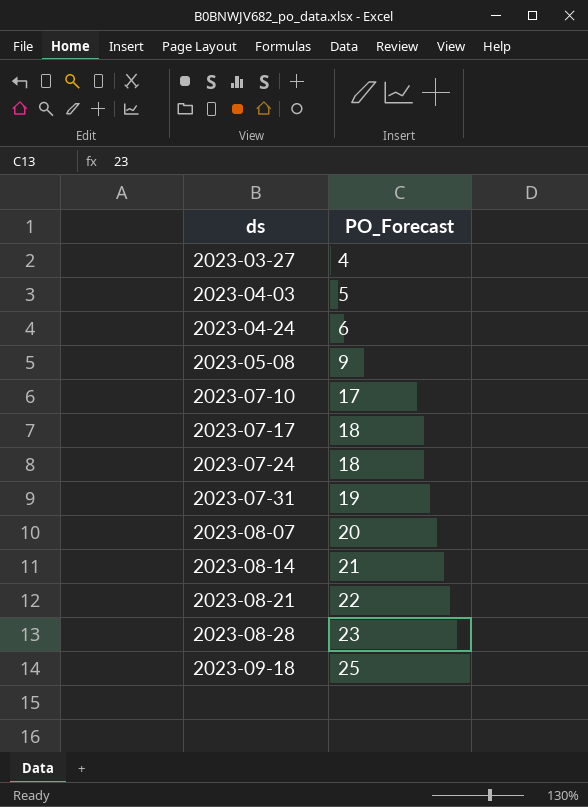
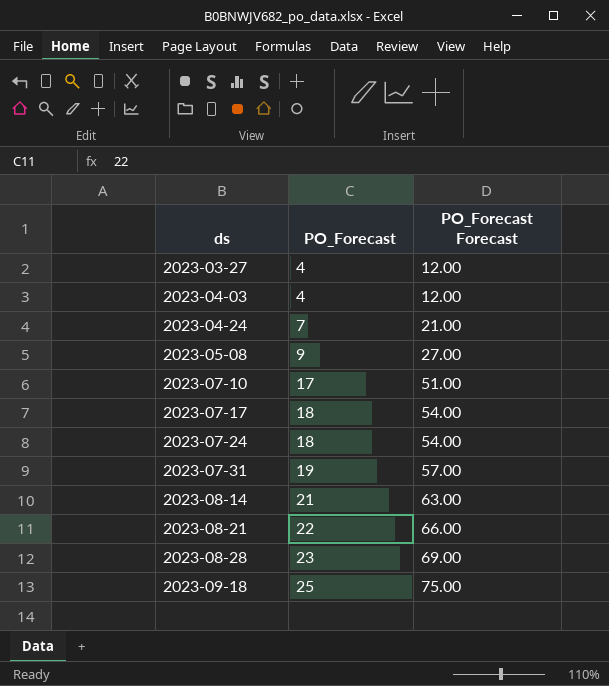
column PO_Forecast Forecast | formula: none -> [PO_Forecast] * 3
row 2023-08-07: 20 -> none
2023-04-03 | PO_Forecast: 5 -> 4
2023-04-24 | PO_Forecast: 6 -> 7

